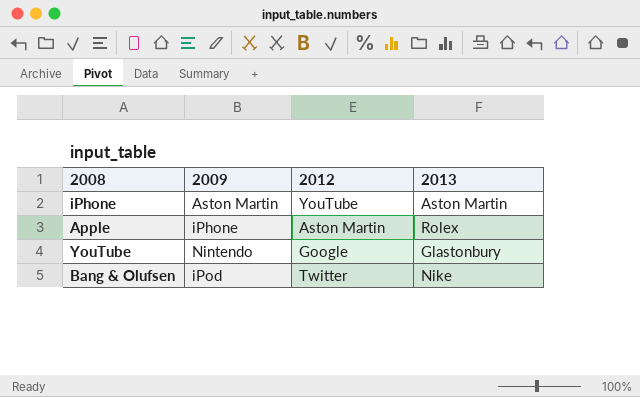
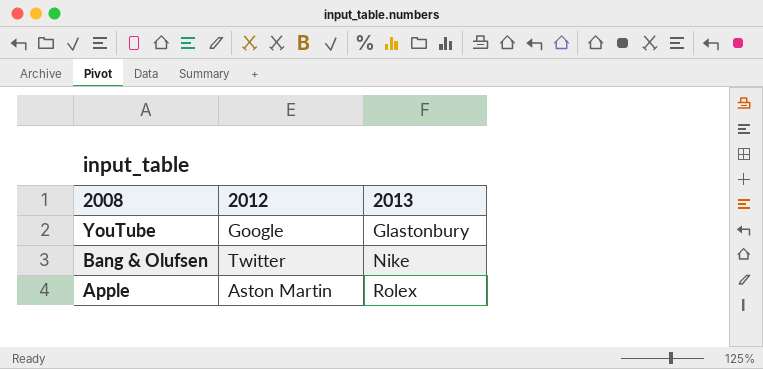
row order: none -> 2008 descending
column 2009 | position: 2 -> none
row iPhone: Aston Martin | YouTube | Aston Martin -> none

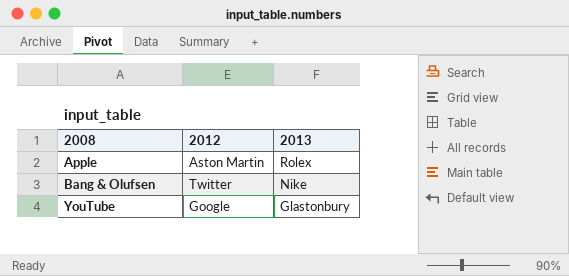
row order: 2008 descending -> 2008 ascending

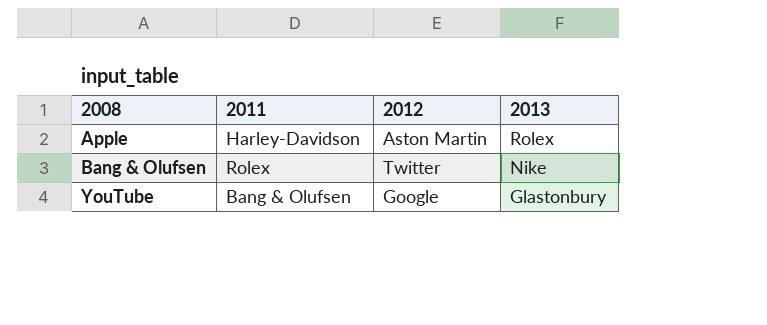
column 2011 | position: none -> 2

